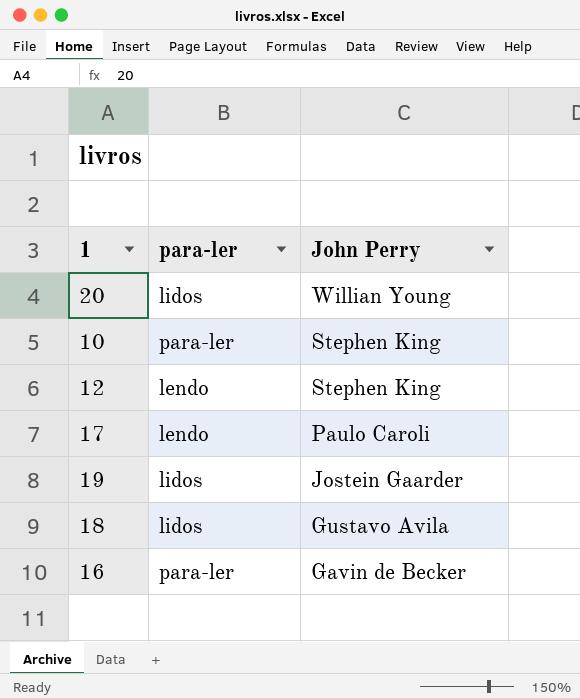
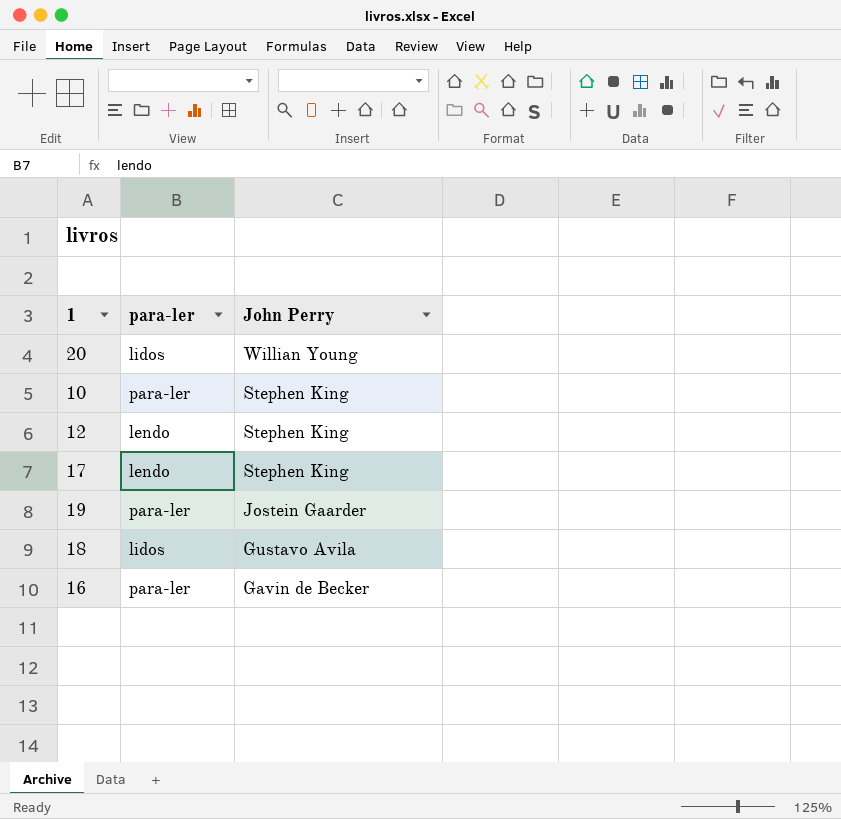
17 | John Perry: Paulo Caroli -> Stephen King
19 | para-ler: lidos -> para-ler

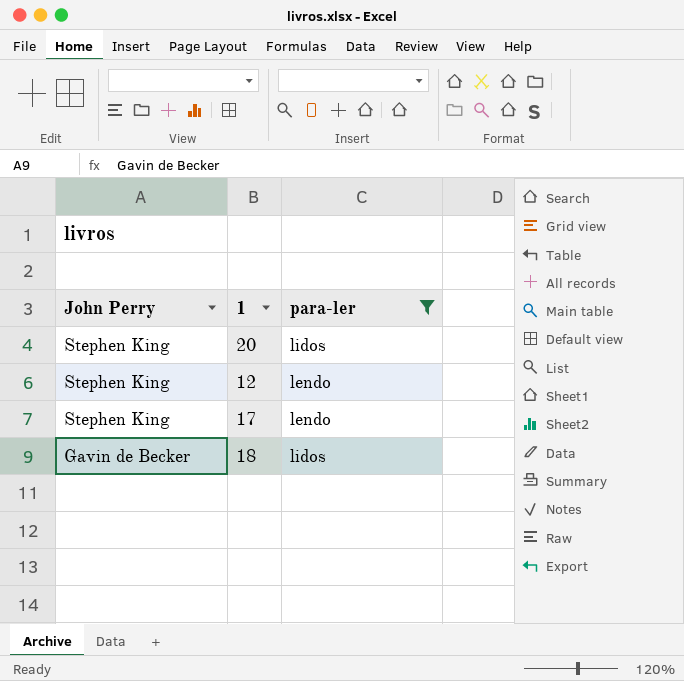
filter: none -> para-ler != para-ler
column John Perry | position: 3 -> 1
20 | John Perry: Willian Young -> Stephen King
18 | John Perry: Gustavo Avila -> Gavin de Becker

